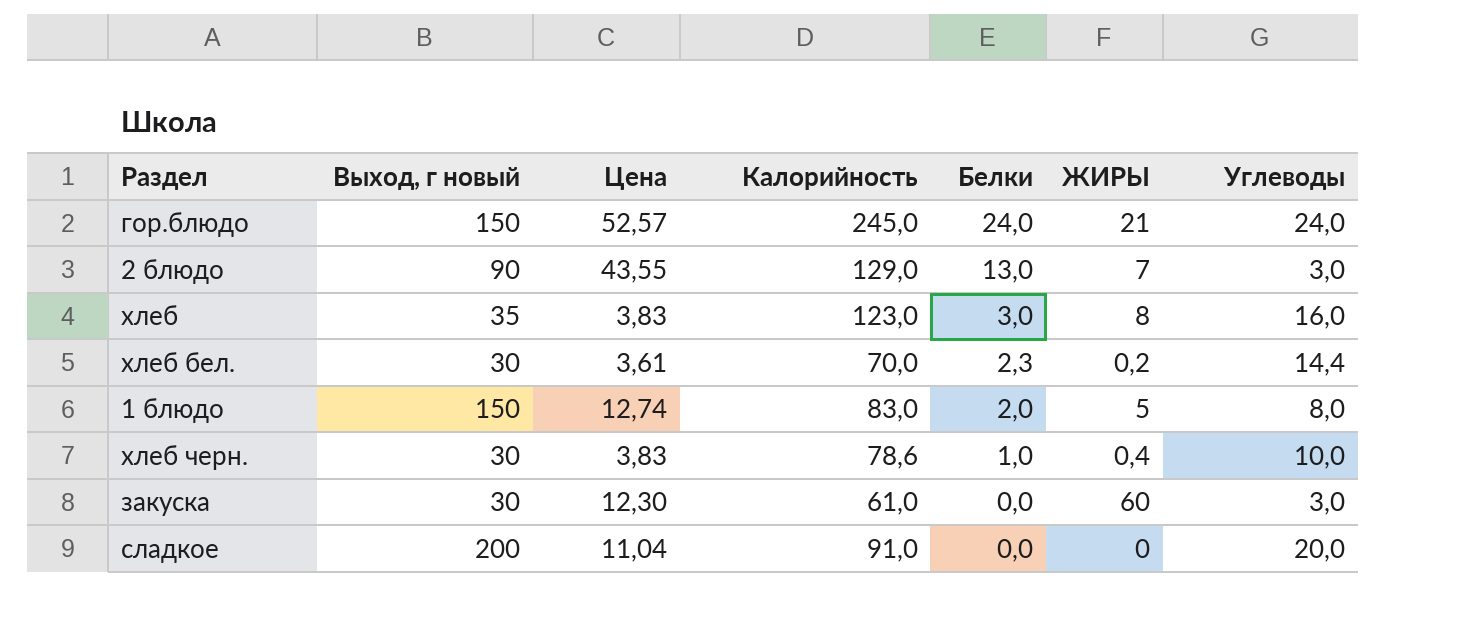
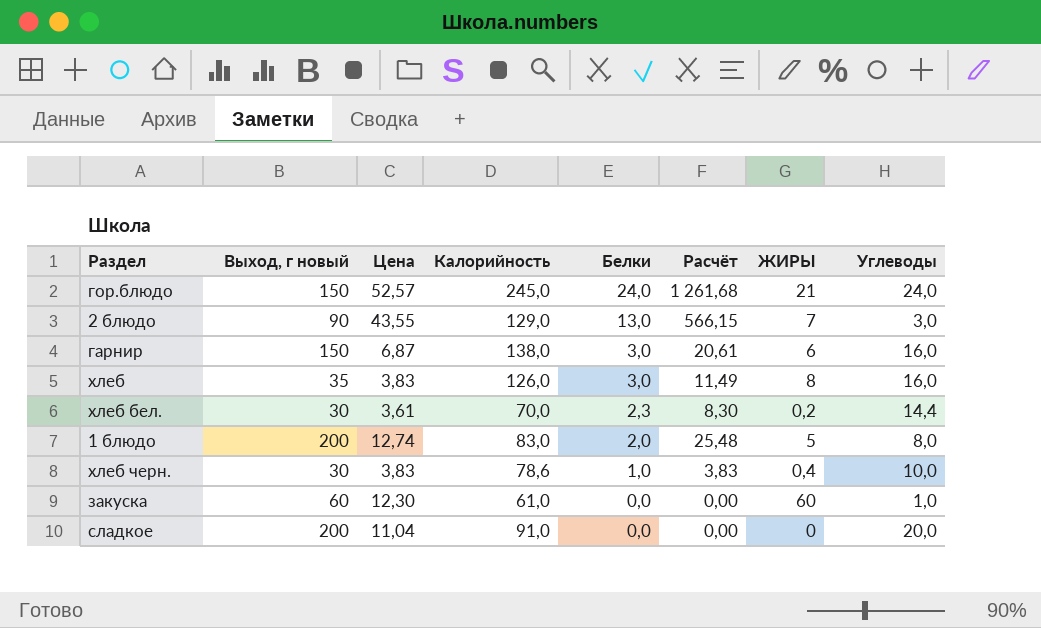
column Расчёт | formula: none -> [Цена] * [Белки]
row гарнир: none -> 150 | 6,87 | 138,0 | 3,0 | 20,61 | 6 | 16,0
хлеб | Калорийность: 123,0 -> 126,0
1 блюдо | Выход, г новый: 150 -> 200
закуска | Выход, г новый: 30 -> 60
закуска | Углеводы: 3,0 -> 1,0

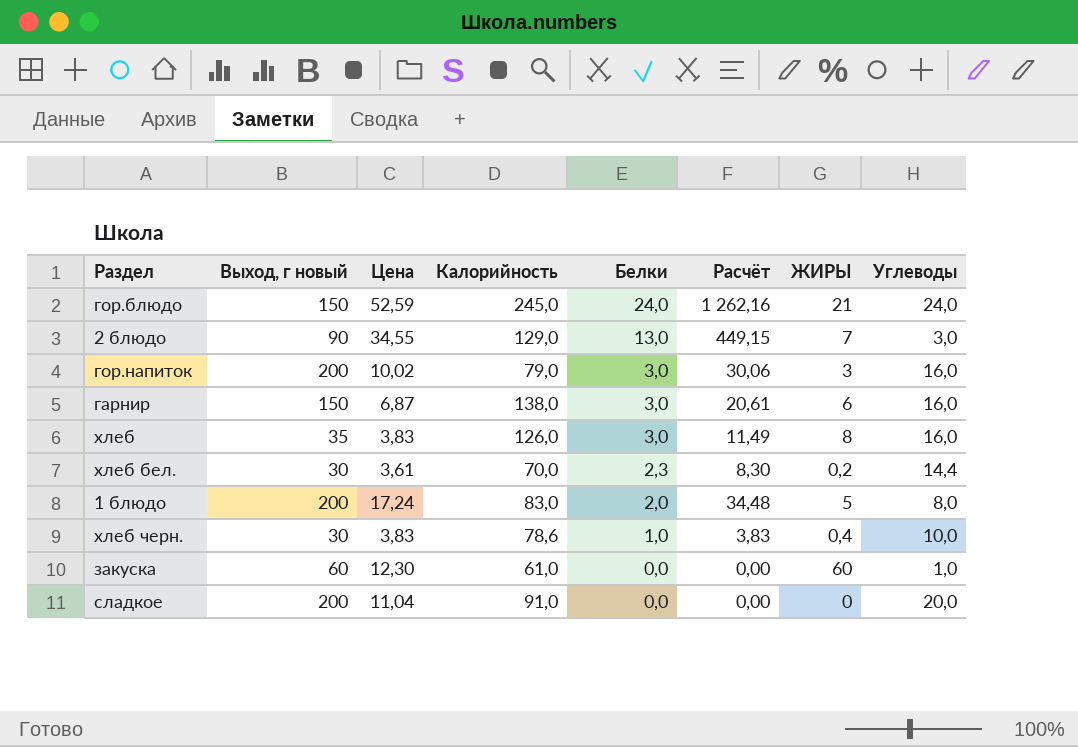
гор.блюдо | Цена: 52,57 -> 52,59
гор.блюдо | Расчёт: 1 261,68 -> 1 262,16
2 блюдо | Цена: 43,55 -> 34,55
2 блюдо | Расчёт: 566,15 -> 449,15
row гор.напиток: none -> 200 | 10,02 | 79,0 | 3,0 | 30,06 | 3 | 16,0
1 блюдо | Цена: 12,74 -> 17,24
1 блюдо | Расчёт: 25,48 -> 34,48

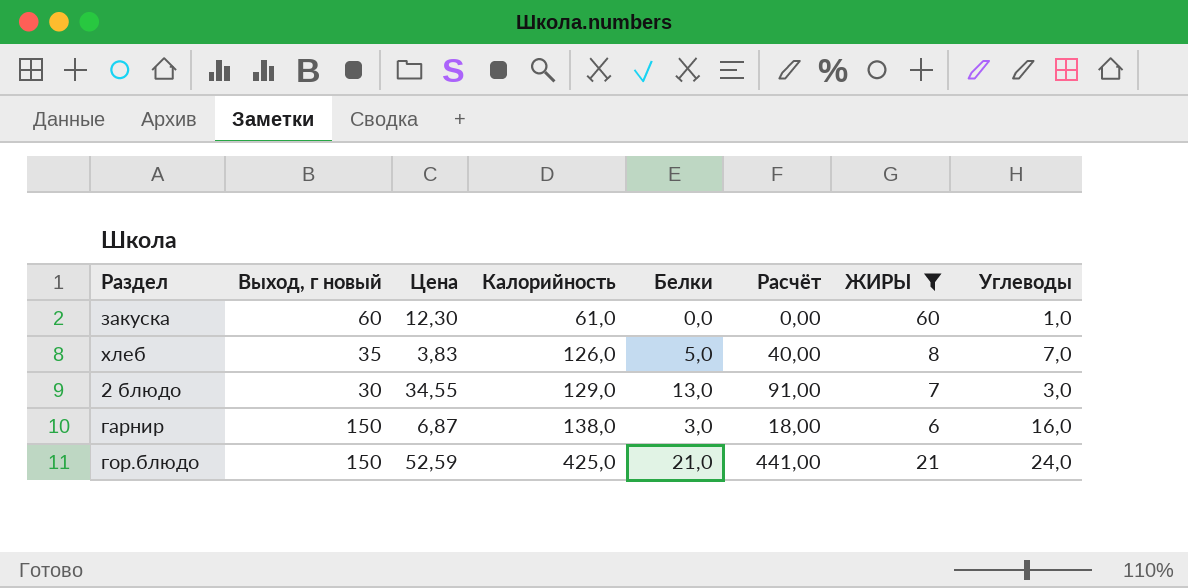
filter: none -> ЖИРЫ >= 6
row order: Белки descending -> Калорийность ascending
column Расчёт | formula: [Цена] * [Белки] -> [Белки] * [ЖИРЫ]
хлеб | Белки: 3,0 -> 5,0
хлеб | Углеводы: 16,0 -> 7,0
2 блюдо | Выход, г новый: 90 -> 30
гор.блюдо | Калорийность: 245,0 -> 425,0
гор.блюдо | Белки: 24,0 -> 21,0

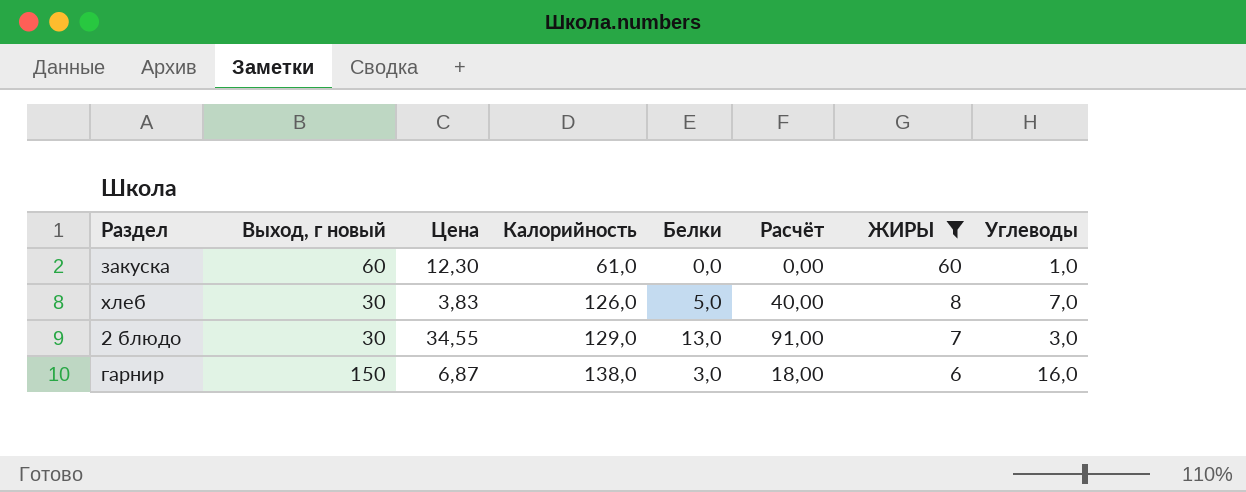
row гор.блюдо: 150 | 52,59 | 425,0 | 21,0 | 441,00 | 21 | 24,0 -> none
хлеб | Выход, г новый: 35 -> 30

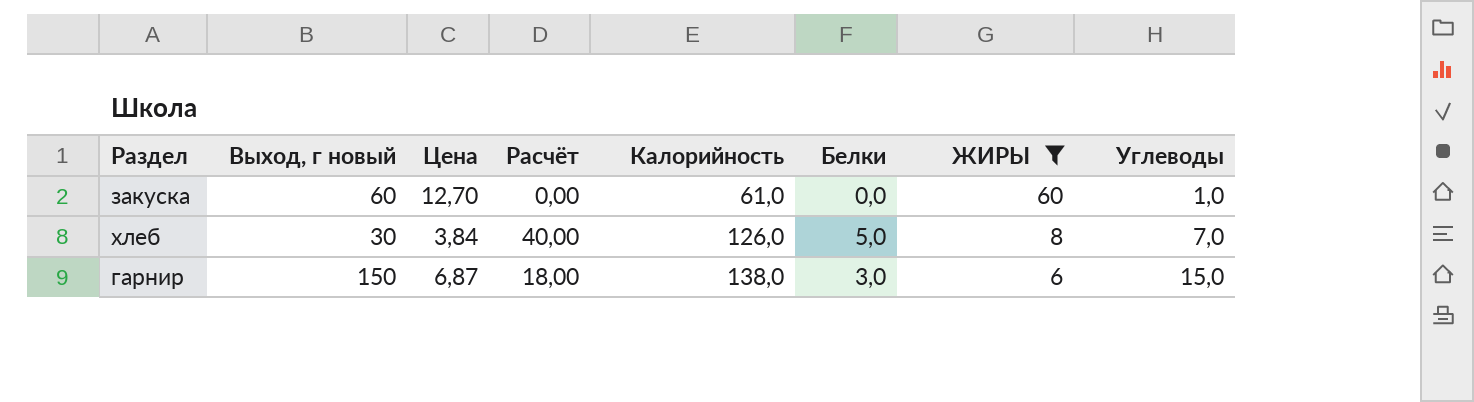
column Расчёт | position: 6 -> 4
row 2 блюдо: 30 | 34,55 | 129,0 | 13,0 | 91,00 | 7 | 3,0 -> none
закуска | Цена: 12,30 -> 12,70
хлеб | Цена: 3,83 -> 3,84
гарнир | Углеводы: 16,0 -> 15,0

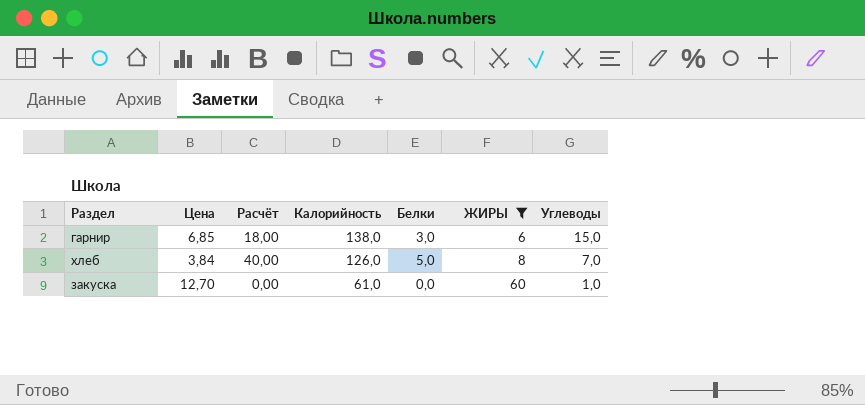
row order: Калорийность ascending -> Калорийность descending
column Выход, г новый | position: 2 -> none
гарнир | Цена: 6,87 -> 6,85

